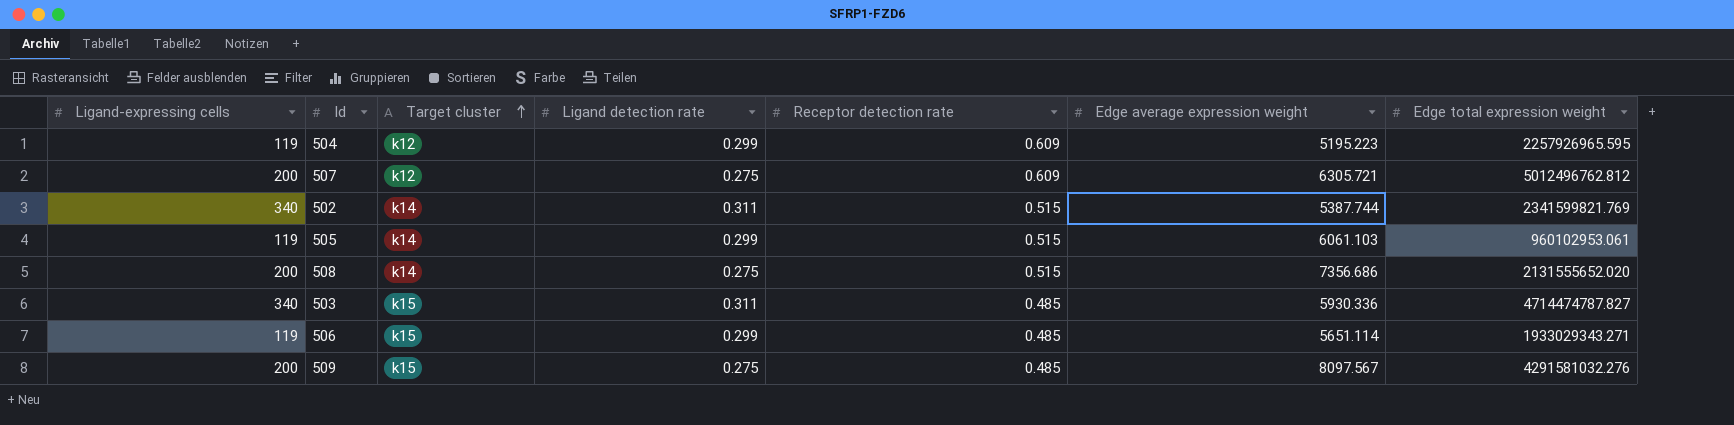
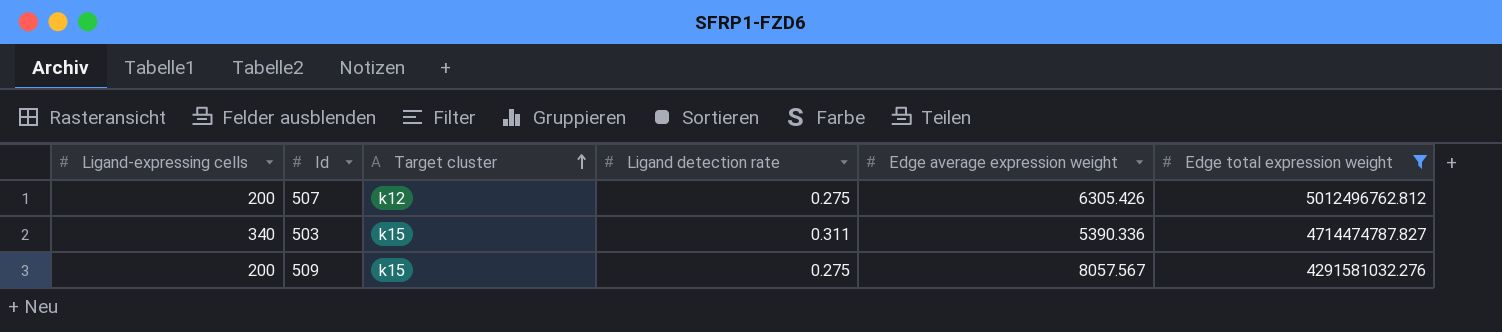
filter: none -> Edge total expression weight >= 4291581032.276
column Receptor detection rate | position: 5 -> none
507 | Edge average expression weight: 6305.721 -> 6305.426
503 | Edge average expression weight: 5930.336 -> 5390.336
509 | Edge average expression weight: 8097.567 -> 8057.567

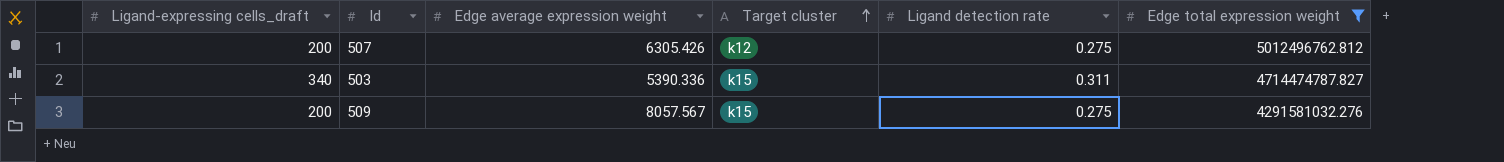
column name: Ligand-expressing cells -> Ligand-expressing cells_draft
column Edge average expression weight | position: 5 -> 3

